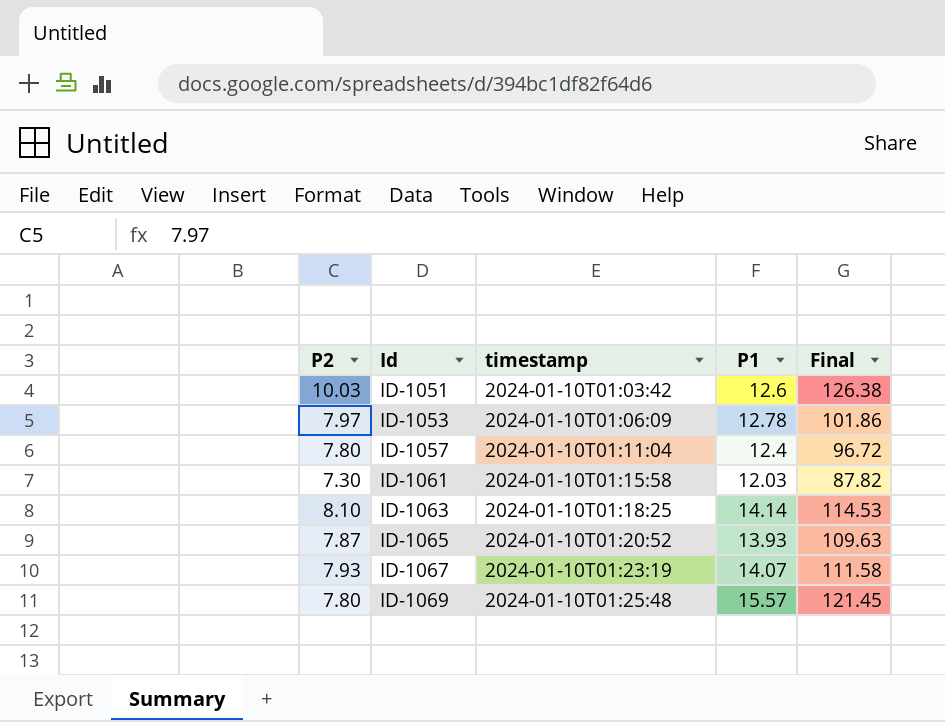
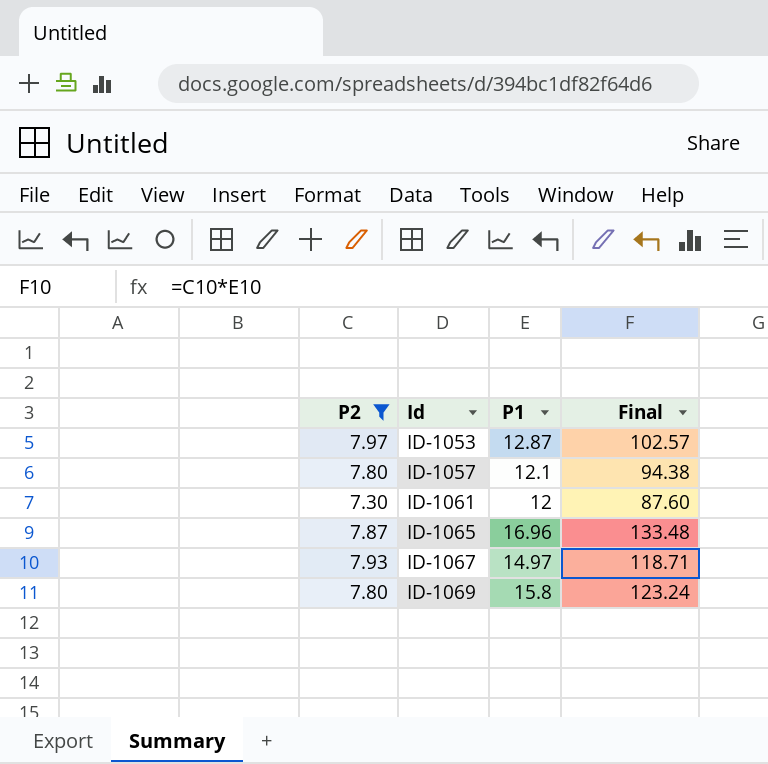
filter: none -> P2 <= 7.97
column timestamp | position: 3 -> none
ID-1053 | P1: 12.78 -> 12.87
ID-1053 | Final: 101.86 -> 102.57
ID-1057 | P1: 12.4 -> 12.1
ID-1057 | Final: 96.72 -> 94.38
ID-1061 | P1: 12.03 -> 12
ID-1061 | Final: 87.82 -> 87.60
ID-1065 | P1: 13.93 -> 16.96
ID-1065 | Final: 109.63 -> 133.48
ID-1067 | P1: 14.07 -> 14.97
ID-1067 | Final: 111.58 -> 118.71
ID-1069 | P1: 15.57 -> 15.8
ID-1069 | Final: 121.45 -> 123.24

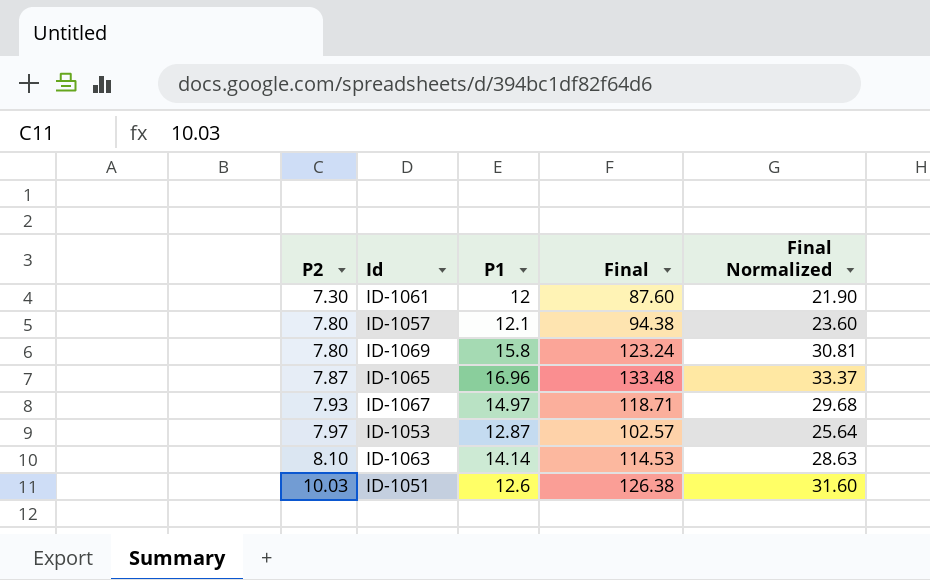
filter: P2 <= 7.97 -> none
row order: Id ascending -> P2 ascending
column Final Normalized | formula: none -> [Final] * 0.25

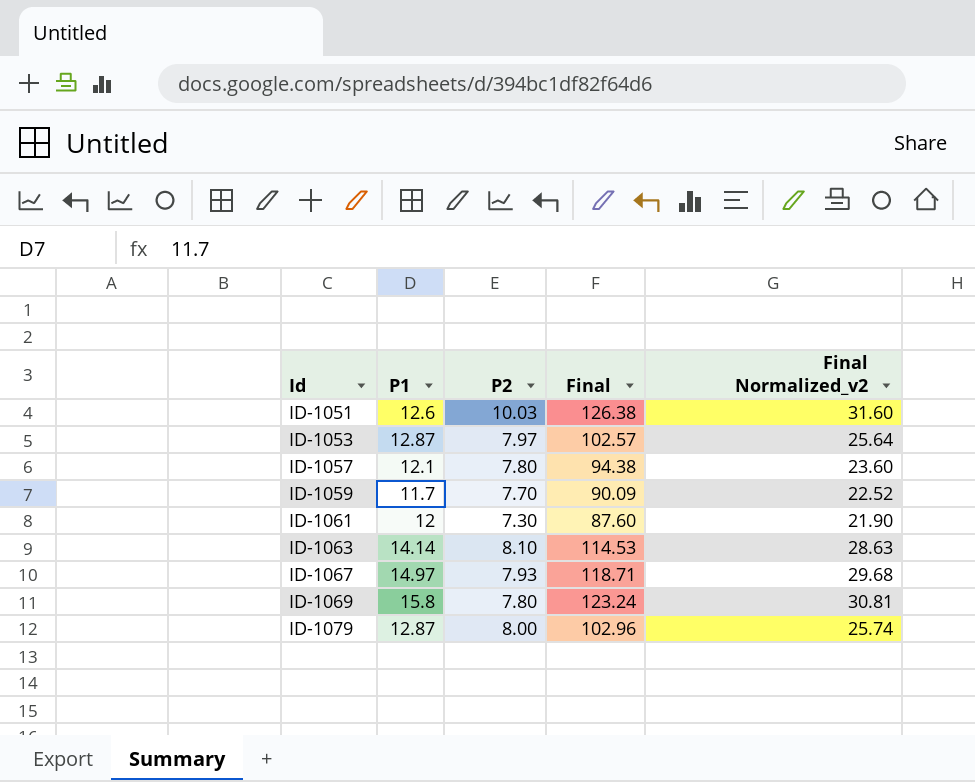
row order: P2 ascending -> Id ascending
column P2 | position: 1 -> 3
column name: Final Normalized -> Final Normalized_v2
row ID-1065: 7.87 | 16.96 | 133.48 | 33.37 -> none
row ID-1059: none -> 11.7 | 7.70 | 90.09 | 22.52
row ID-1079: none -> 12.87 | 8.00 | 102.96 | 25.74

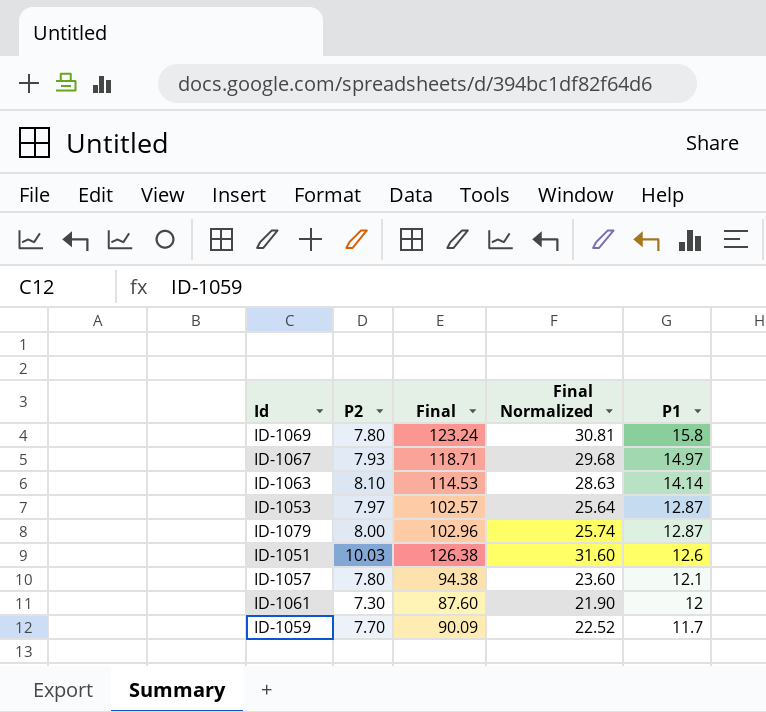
row order: Id ascending -> P1 descending
column name: Final Normalized_v2 -> Final Normalized
column P1 | position: 2 -> 5

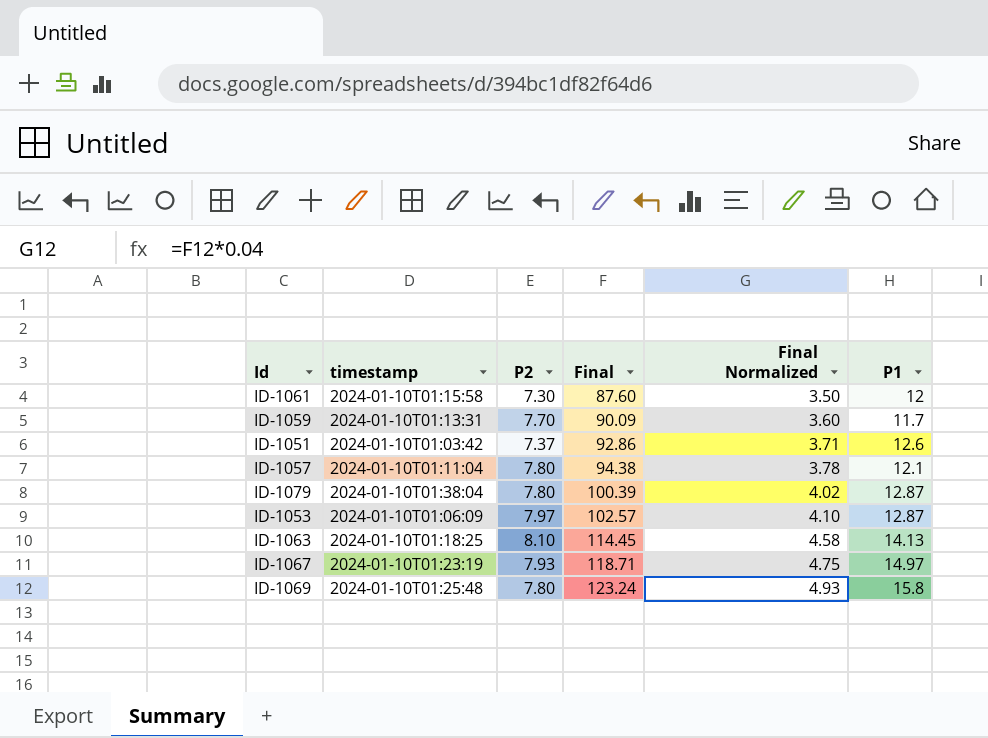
row order: P1 descending -> Final ascending
column timestamp | position: none -> 2
column Final Normalized | formula: [Final] * 0.25 -> [Final] * 0.04
ID-1051 | P2: 10.03 -> 7.37
ID-1051 | Final: 126.38 -> 92.86
ID-1079 | P2: 8.00 -> 7.80
ID-1079 | Final: 102.96 -> 100.39
ID-1063 | Final: 114.53 -> 114.45
ID-1063 | P1: 14.14 -> 14.13

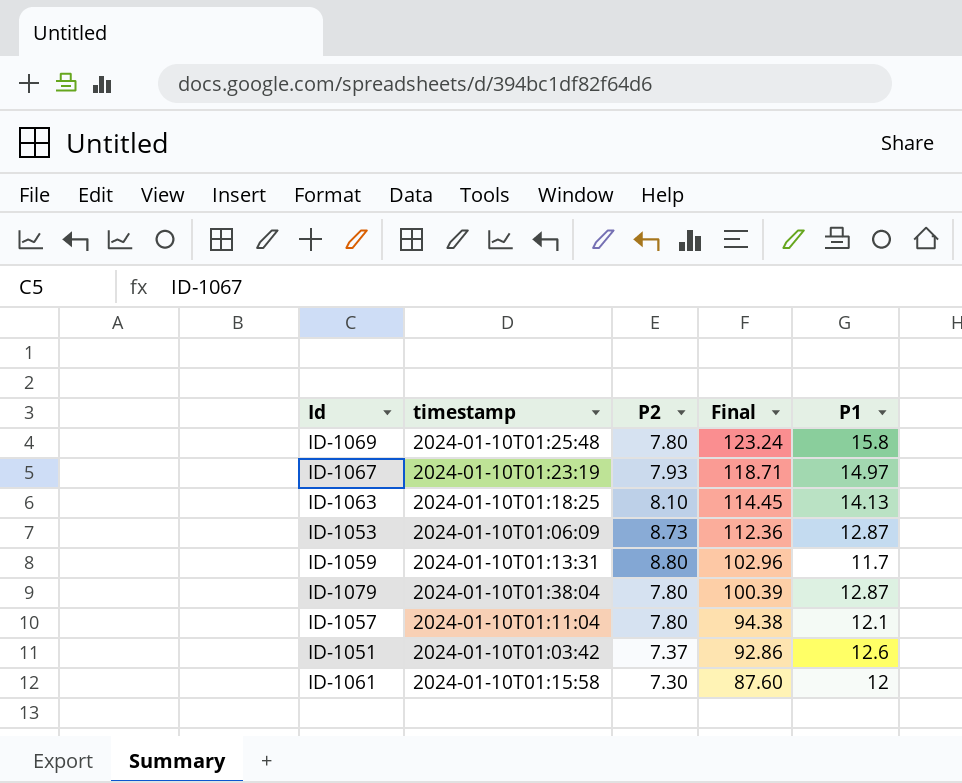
row order: Final ascending -> Final descending
column Final Normalized | formula: [Final] * 0.04 -> none
ID-1053 | P2: 7.97 -> 8.73
ID-1053 | Final: 102.57 -> 112.36
ID-1059 | P2: 7.70 -> 8.80
ID-1059 | Final: 90.09 -> 102.96

